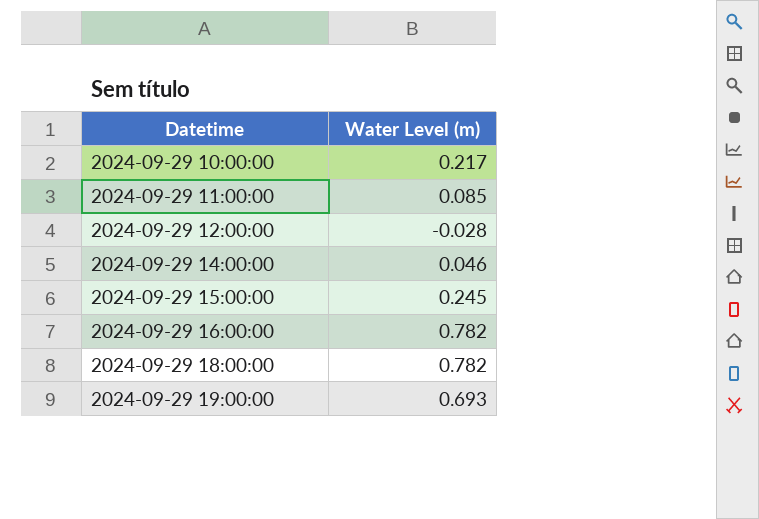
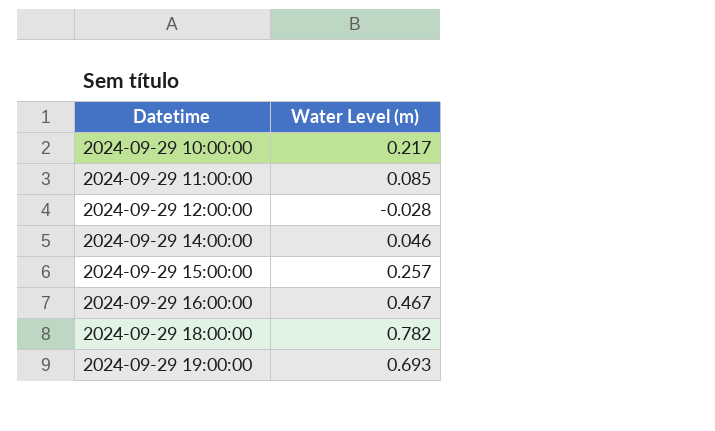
2024-09-29 15:00:00 | Water Level (m): 0.245 -> 0.257
2024-09-29 16:00:00 | Water Level (m): 0.782 -> 0.467

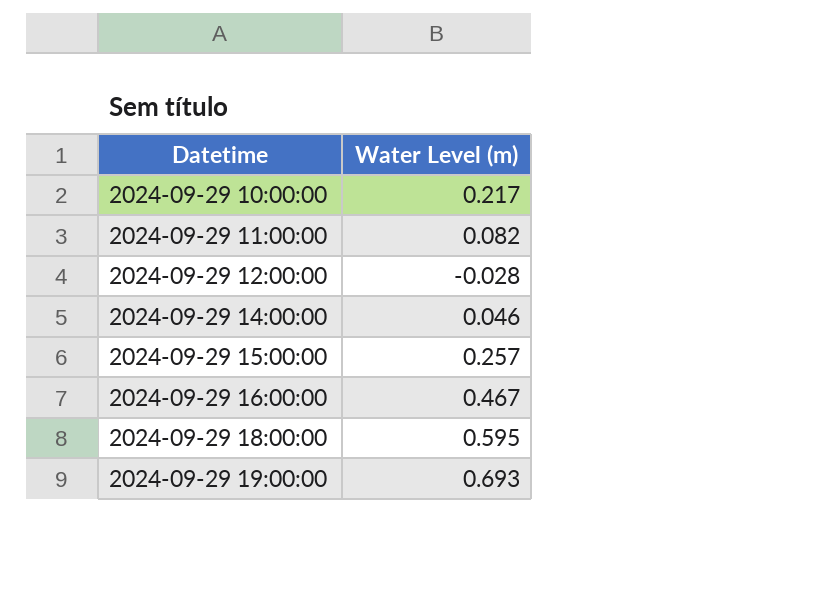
2024-09-29 11:00:00 | Water Level (m): 0.085 -> 0.082
2024-09-29 18:00:00 | Water Level (m): 0.782 -> 0.595

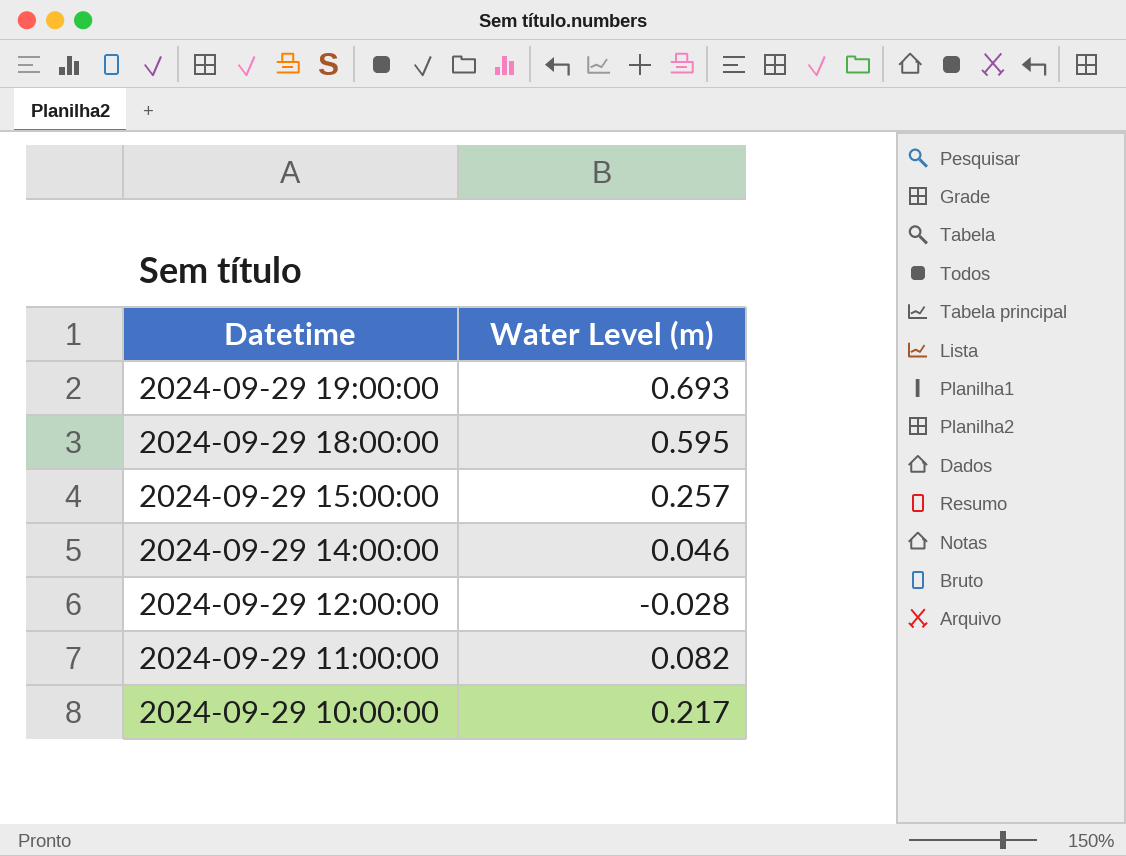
row order: Datetime ascending -> Datetime descending
row 2024-09-29 16:00:00: 0.467 -> none

